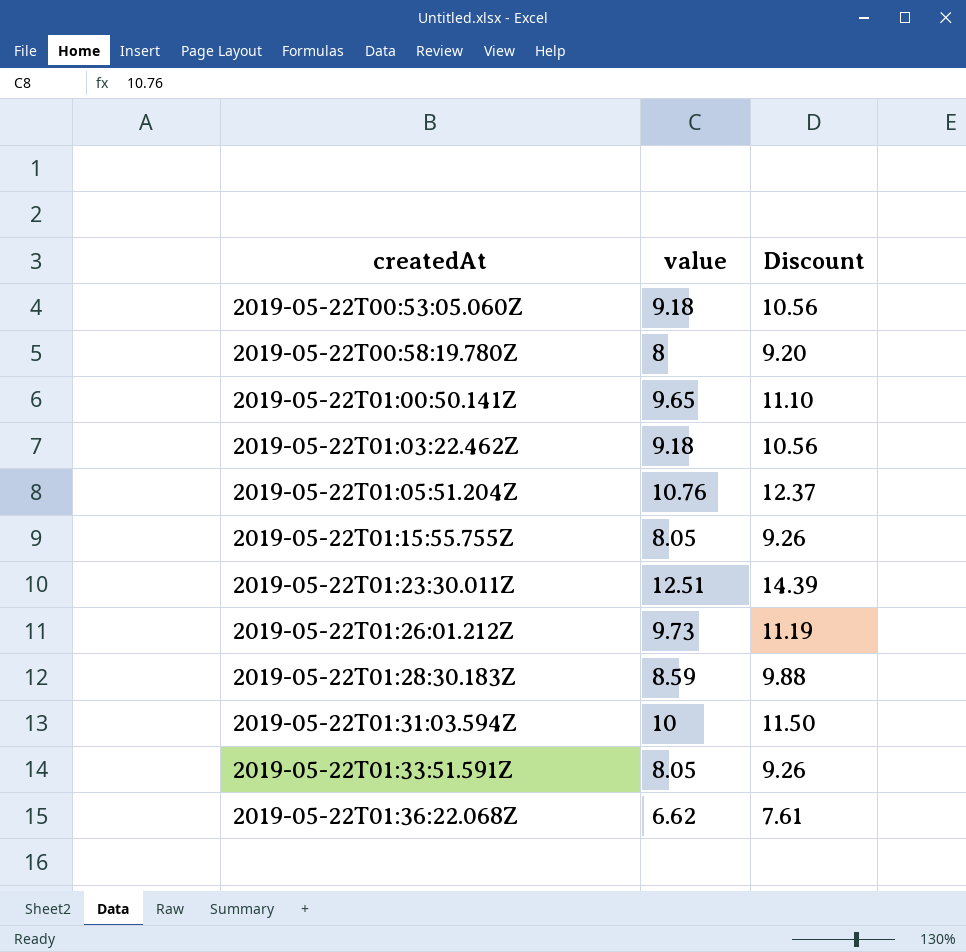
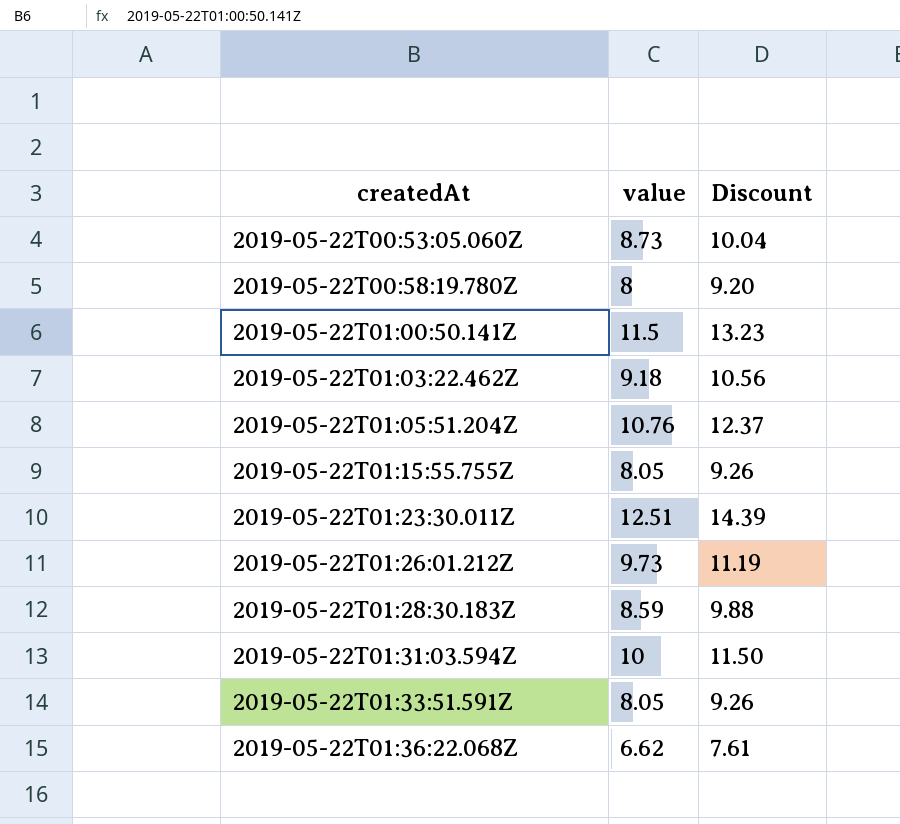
2019-05-22T00:53:05.060Z | value: 9.18 -> 8.73
2019-05-22T00:53:05.060Z | Discount: 10.56 -> 10.04
2019-05-22T01:00:50.141Z | value: 9.65 -> 11.5
2019-05-22T01:00:50.141Z | Discount: 11.10 -> 13.23

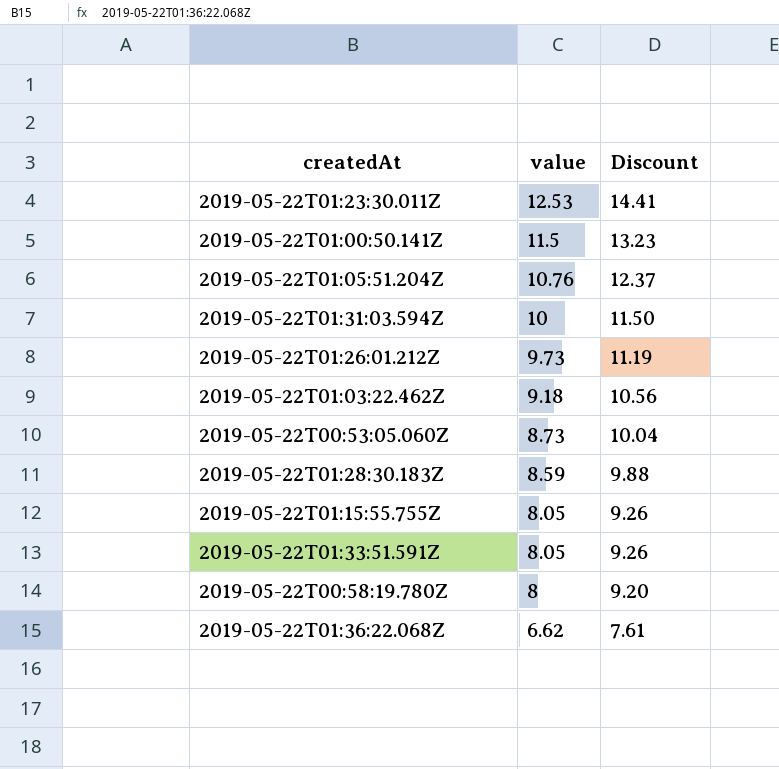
row order: createdAt ascending -> value descending
2019-05-22T01:23:30.011Z | value: 12.51 -> 12.53
2019-05-22T01:23:30.011Z | Discount: 14.39 -> 14.41

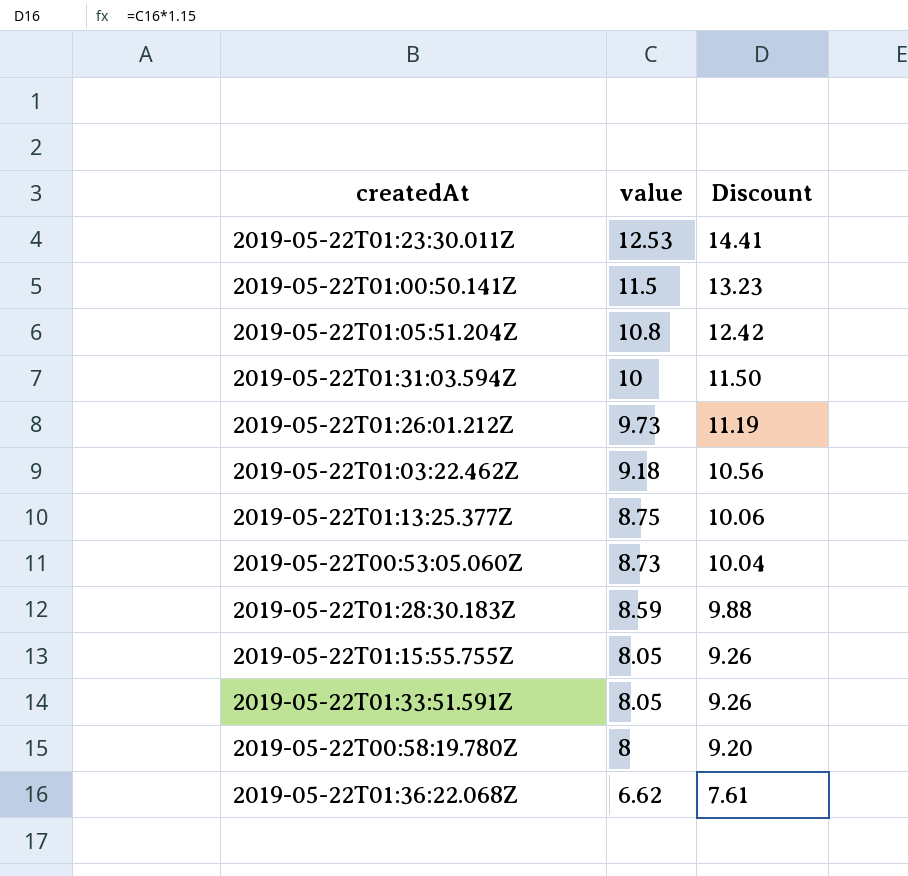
2019-05-22T01:05:51.204Z | value: 10.76 -> 10.8
2019-05-22T01:05:51.204Z | Discount: 12.37 -> 12.42
row 2019-05-22T01:13:25.377Z: none -> 8.75 | 10.06

